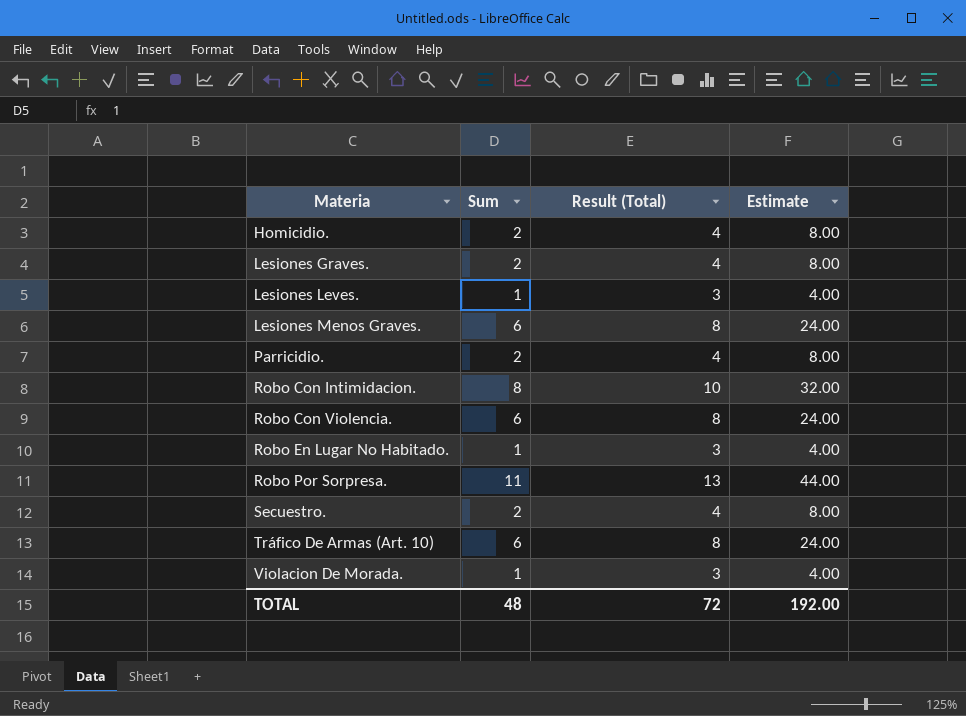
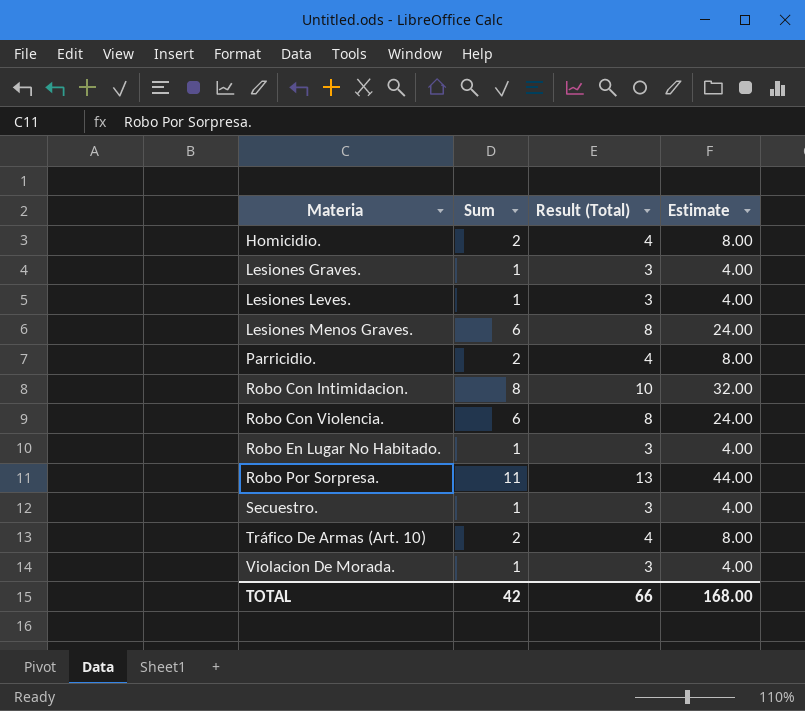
Lesiones Graves. | Sum: 2 -> 1
Lesiones Graves. | Result (Total): 4 -> 3
Lesiones Graves. | Estimate: 8.00 -> 4.00
Secuestro. | Sum: 2 -> 1
Secuestro. | Result (Total): 4 -> 3
Secuestro. | Estimate: 8.00 -> 4.00
Tráfico De Armas (Art. 10) | Sum: 6 -> 2
Tráfico De Armas (Art. 10) | Result (Total): 8 -> 4
Tráfico De Armas (Art. 10) | Estimate: 24.00 -> 8.00
TOTAL | Sum: 48 -> 42
TOTAL | Result (Total): 72 -> 66
TOTAL | Estimate: 192.00 -> 168.00

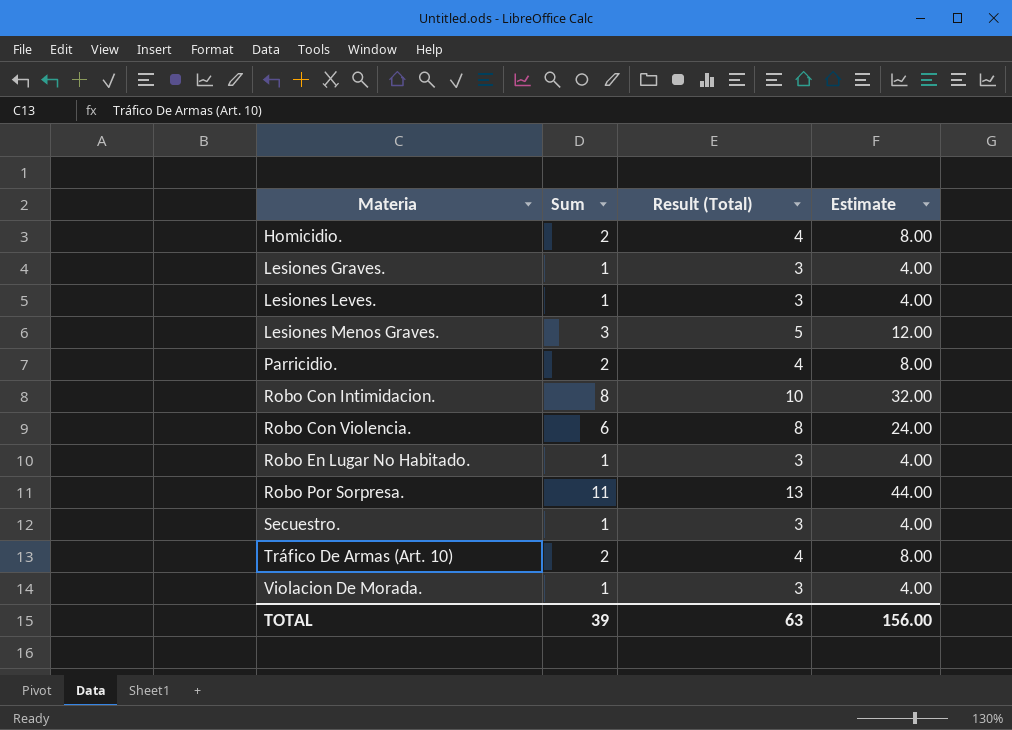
Lesiones Menos Graves. | Sum: 6 -> 3
Lesiones Menos Graves. | Result (Total): 8 -> 5
Lesiones Menos Graves. | Estimate: 24.00 -> 12.00
TOTAL | Sum: 42 -> 39
TOTAL | Result (Total): 66 -> 63
TOTAL | Estimate: 168.00 -> 156.00

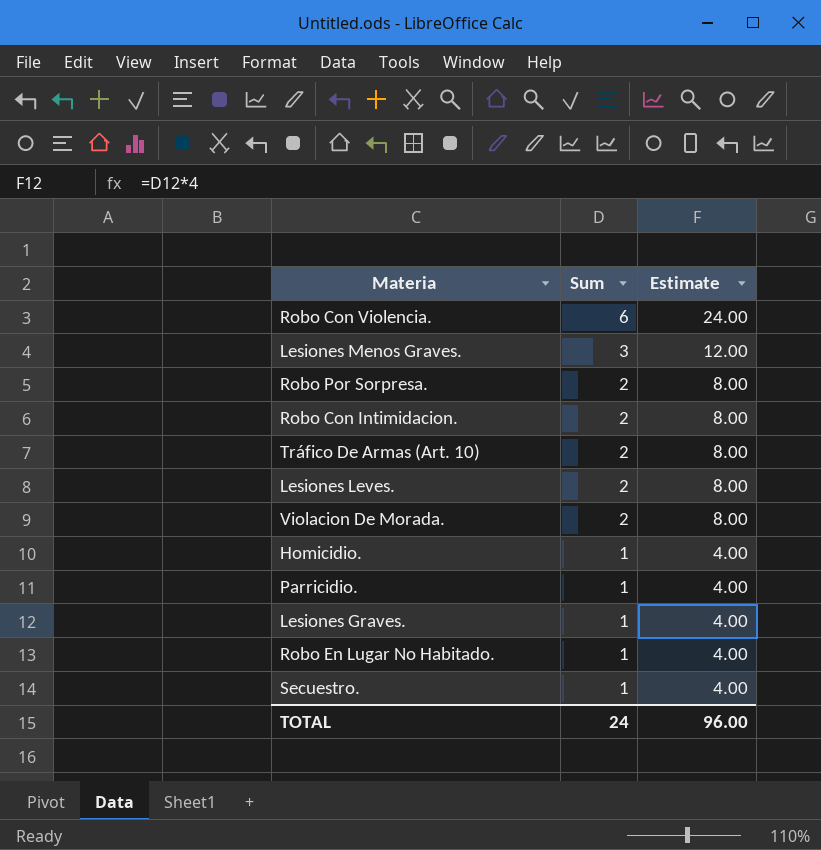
row order: Materia ascending -> Sum descending
column Result (Total) | formula: [Sum] + 2 -> none
Robo Por Sorpresa. | Sum: 11 -> 2
Robo Por Sorpresa. | Estimate: 44.00 -> 8.00
Robo Con Intimidacion. | Sum: 8 -> 2
Robo Con Intimidacion. | Estimate: 32.00 -> 8.00
Lesiones Leves. | Sum: 1 -> 2
Lesiones Leves. | Estimate: 4.00 -> 8.00
Violacion De Morada. | Sum: 1 -> 2
Violacion De Morada. | Estimate: 4.00 -> 8.00
Homicidio. | Sum: 2 -> 1
Homicidio. | Estimate: 8.00 -> 4.00
Parricidio. | Sum: 2 -> 1
Parricidio. | Estimate: 8.00 -> 4.00
TOTAL | Sum: 39 -> 24
TOTAL | Estimate: 156.00 -> 96.00

